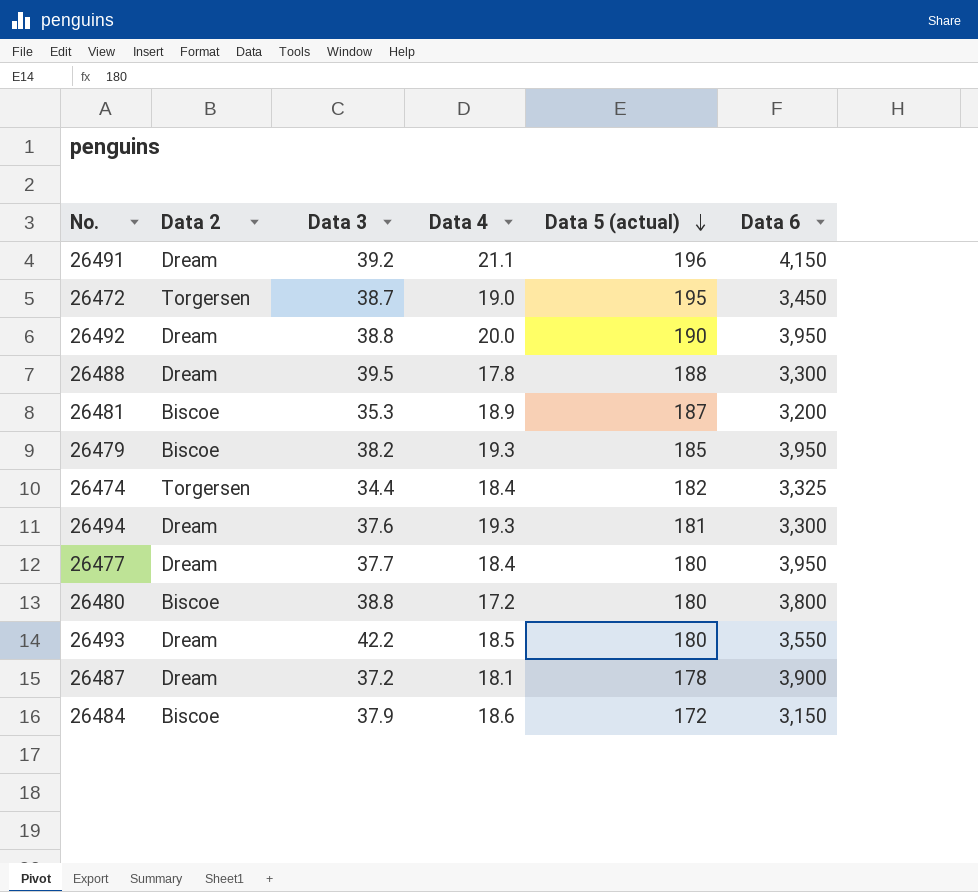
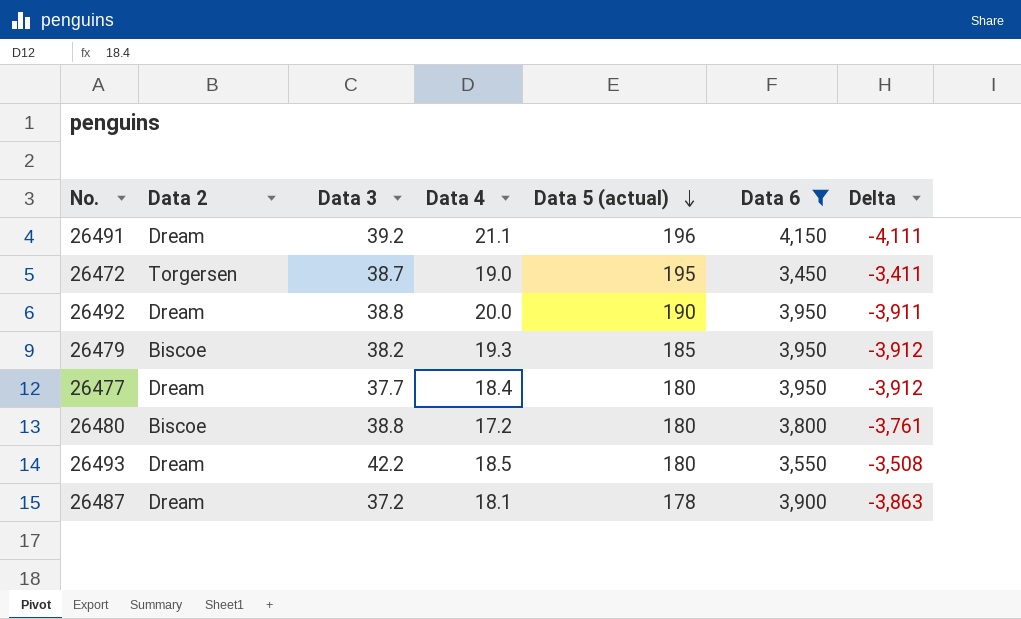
filter: none -> Data 6 >= 3,450
column Delta | formula: none -> [Data 3] - [Data 6]

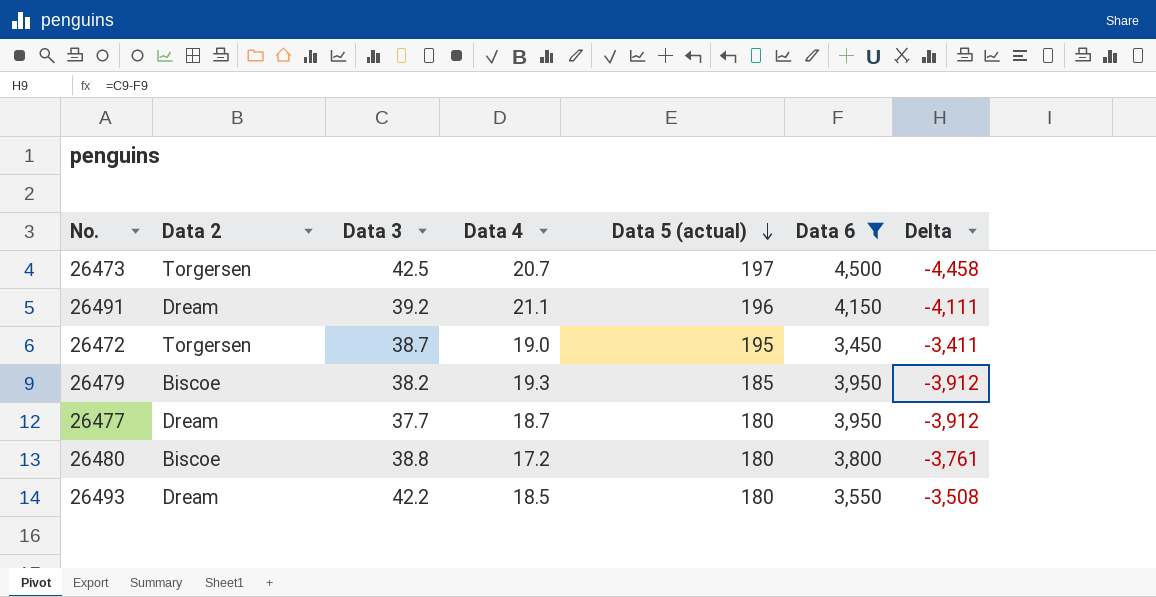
row 26492: Dream | 38.8 | 20.0 | 190 | 3,950 | -3,911 -> none
row 26487: Dream | 37.2 | 18.1 | 178 | 3,900 | -3,863 -> none
row 26473: none -> Torgersen | 42.5 | 20.7 | 197 | 4,500 | -4,458
26477 | Data 4: 18.4 -> 18.7

